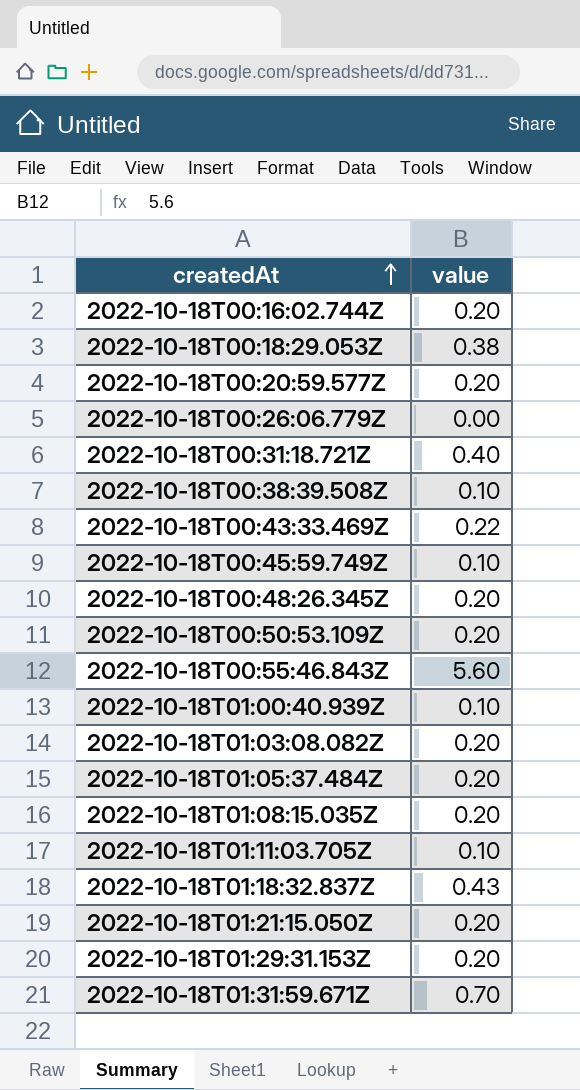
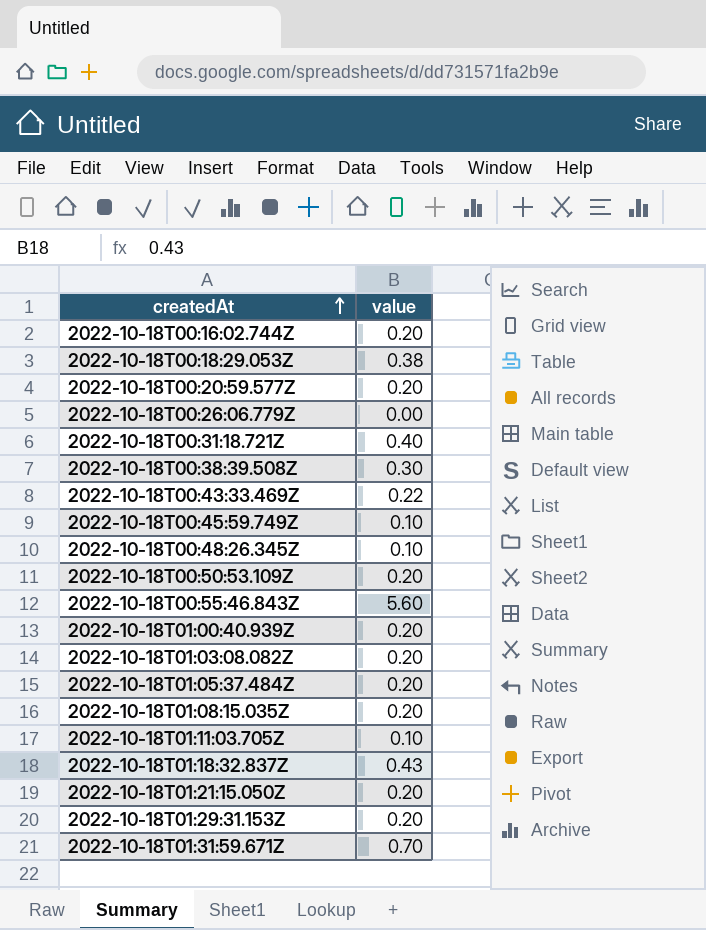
2022-10-18T00:38:39.508Z | value: 0.10 -> 0.30
2022-10-18T00:48:26.345Z | value: 0.20 -> 0.10
2022-10-18T01:00:40.939Z | value: 0.10 -> 0.20

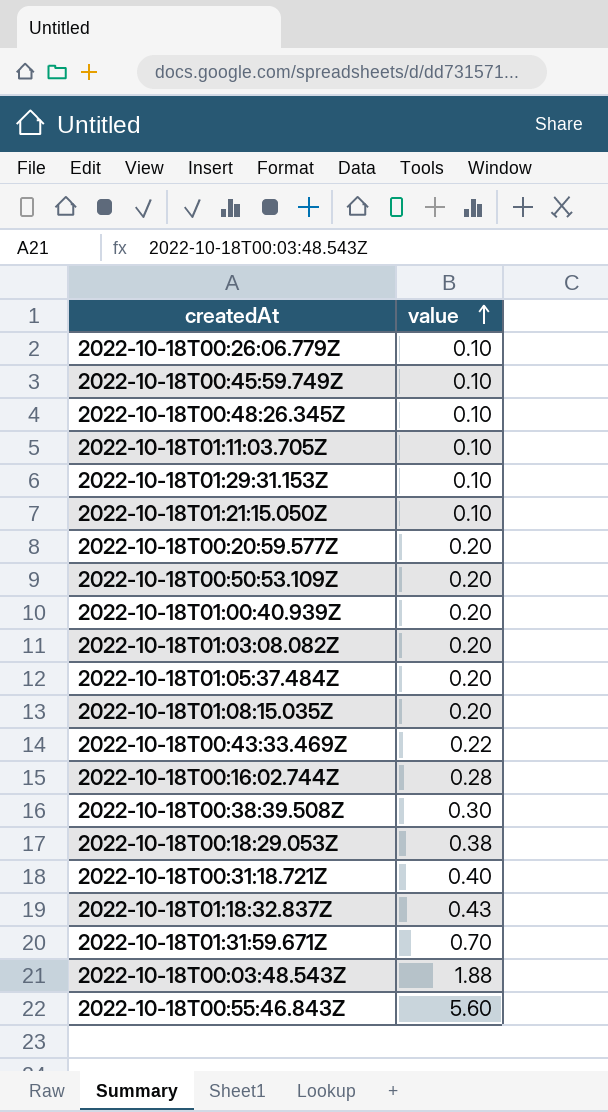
row order: createdAt ascending -> value ascending
2022-10-18T00:26:06.779Z | value: 0.00 -> 0.10
2022-10-18T01:29:31.153Z | value: 0.20 -> 0.10
2022-10-18T01:21:15.050Z | value: 0.20 -> 0.10
2022-10-18T00:16:02.744Z | value: 0.20 -> 0.28
row 2022-10-18T00:03:48.543Z: none -> 1.88

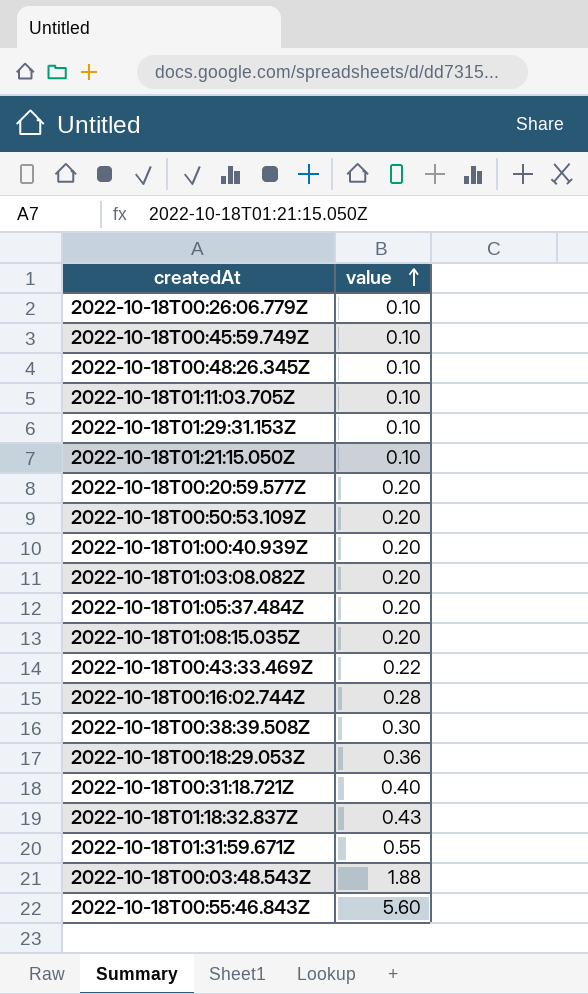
2022-10-18T00:18:29.053Z | value: 0.38 -> 0.36
2022-10-18T01:31:59.671Z | value: 0.70 -> 0.55

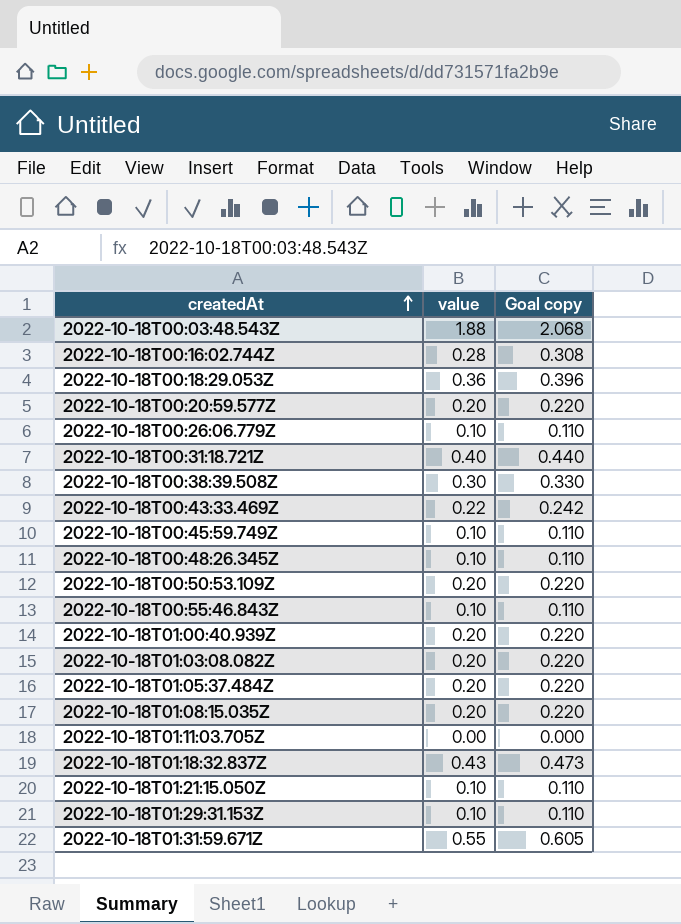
row order: value ascending -> createdAt ascending
column Goal copy | formula: none -> [value] * 1.1
2022-10-18T00:55:46.843Z | value: 5.60 -> 0.10
2022-10-18T01:11:03.705Z | value: 0.10 -> 0.00

